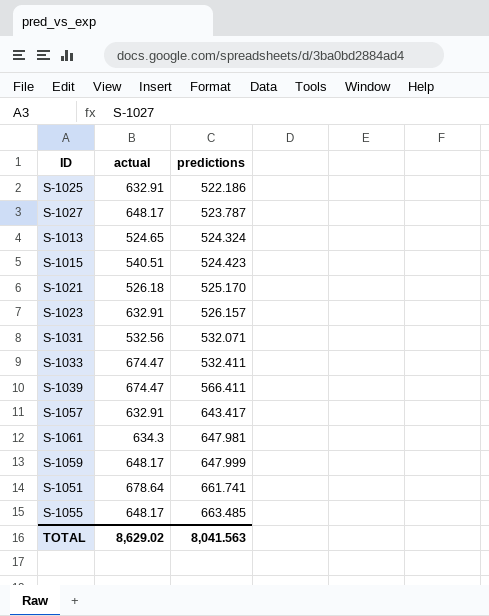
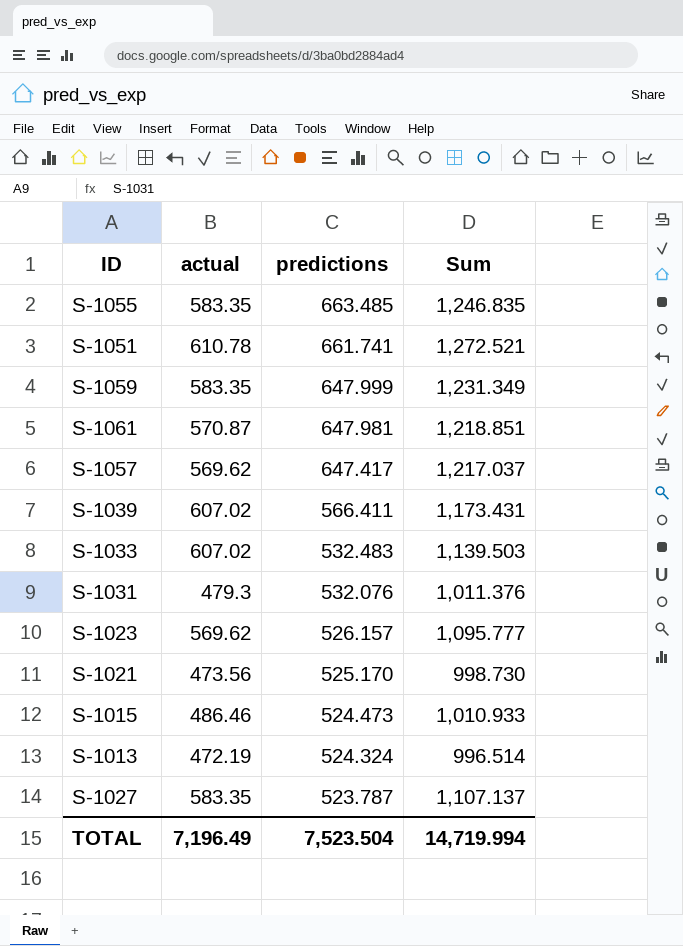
row order: predictions ascending -> predictions descending
column Sum | formula: none -> [actual] + [predictions]
row S-1025: 632.91 | 522.186 -> none
S-1055 | actual: 648.17 -> 583.35
S-1051 | actual: 678.64 -> 610.78
S-1059 | actual: 648.17 -> 583.35
S-1061 | actual: 634.3 -> 570.87
S-1057 | actual: 632.91 -> 569.62
S-1057 | predictions: 643.417 -> 647.417
S-1039 | actual: 674.47 -> 607.02
S-1033 | actual: 674.47 -> 607.02
S-1033 | predictions: 532.411 -> 532.483
S-1031 | actual: 532.56 -> 479.3
S-1031 | predictions: 532.071 -> 532.076
S-1023 | actual: 632.91 -> 569.62
S-1021 | actual: 526.18 -> 473.56
S-1015 | actual: 540.51 -> 486.46
S-1015 | predictions: 524.423 -> 524.473
S-1013 | actual: 524.65 -> 472.19
S-1027 | actual: 648.17 -> 583.35
TOTAL | actual: 8,629.02 -> 7,196.49
TOTAL | predictions: 8,041.563 -> 7,523.504

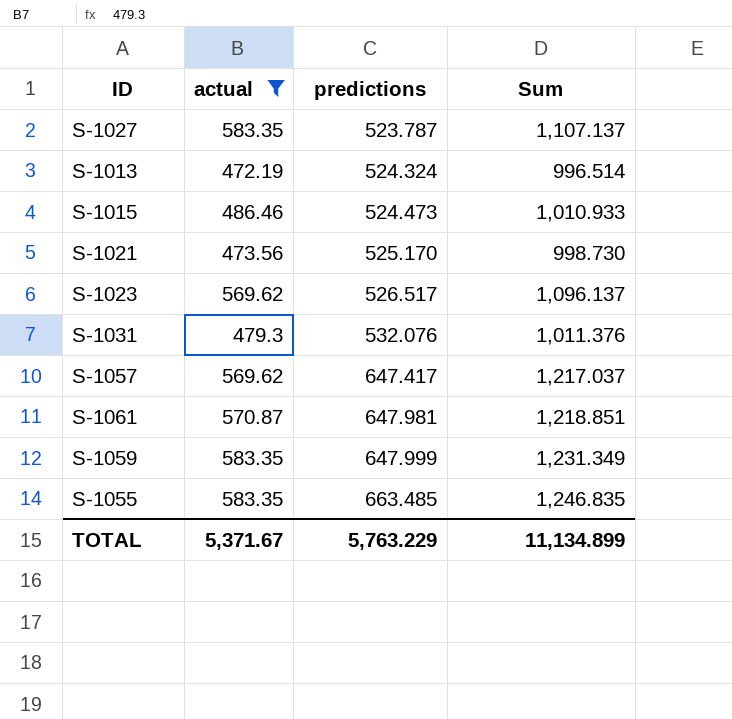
filter: none -> actual <= 583.35
row order: predictions descending -> predictions ascending
S-1023 | predictions: 526.157 -> 526.517
S-1023 | Sum: 1,095.777 -> 1,096.137
TOTAL | actual: 7,196.49 -> 5,371.67
TOTAL | predictions: 7,523.504 -> 5,763.229
TOTAL | Sum: 14,719.994 -> 11,134.899

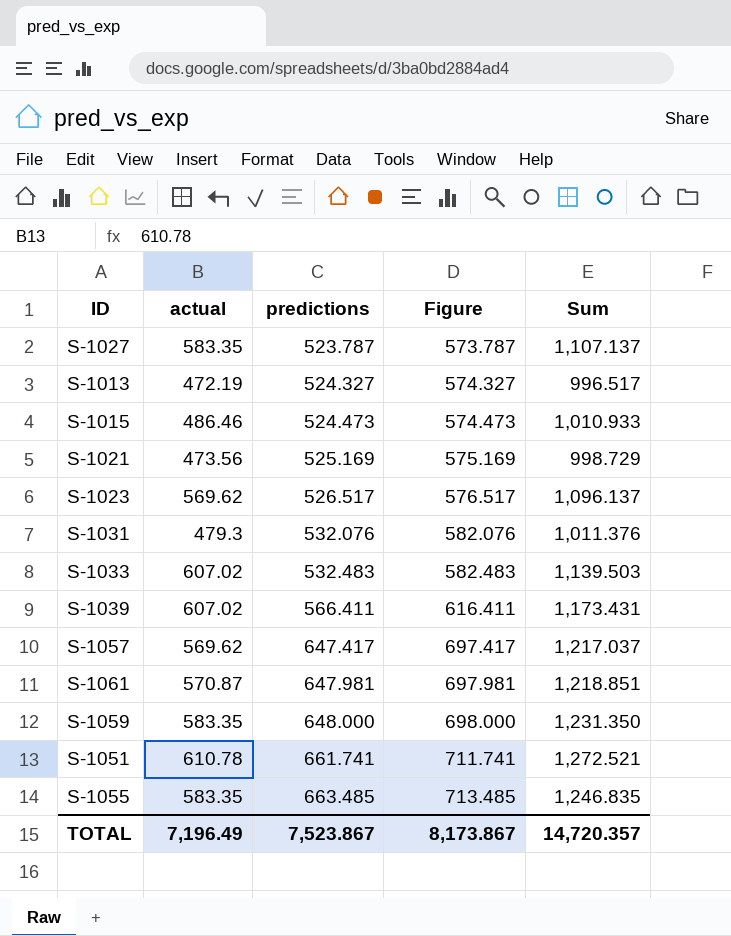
filter: actual <= 583.35 -> none
column Figure | formula: none -> [predictions] + 50
S-1013 | predictions: 524.324 -> 524.327
S-1013 | Sum: 996.514 -> 996.517
S-1021 | predictions: 525.170 -> 525.169
S-1021 | Sum: 998.730 -> 998.729
S-1059 | predictions: 647.999 -> 648.000
S-1059 | Sum: 1,231.349 -> 1,231.350
TOTAL | actual: 5,371.67 -> 7,196.49
TOTAL | predictions: 5,763.229 -> 7,523.867
TOTAL | Sum: 11,134.899 -> 14,720.357

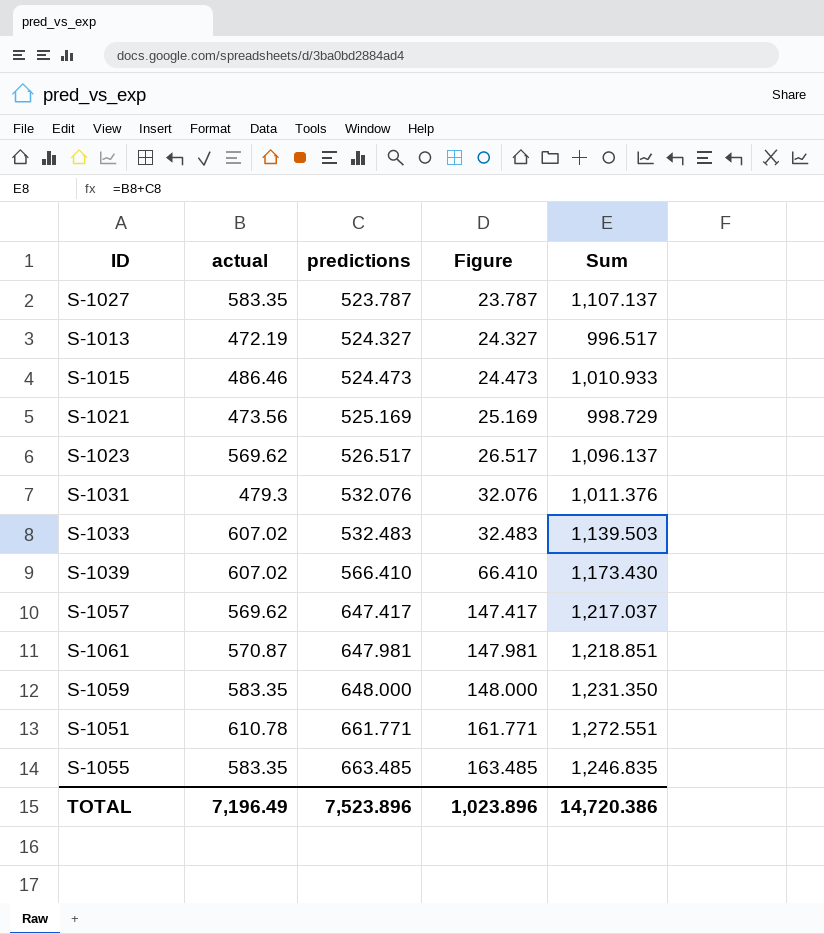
column Figure | formula: [predictions] + 50 -> [predictions] - 500
S-1039 | predictions: 566.411 -> 566.410
S-1039 | Sum: 1,173.431 -> 1,173.430
S-1051 | predictions: 661.741 -> 661.771
S-1051 | Sum: 1,272.521 -> 1,272.551
TOTAL | predictions: 7,523.867 -> 7,523.896
TOTAL | Figure: 8,173.867 -> 1,023.896
TOTAL | Sum: 14,720.357 -> 14,720.386

